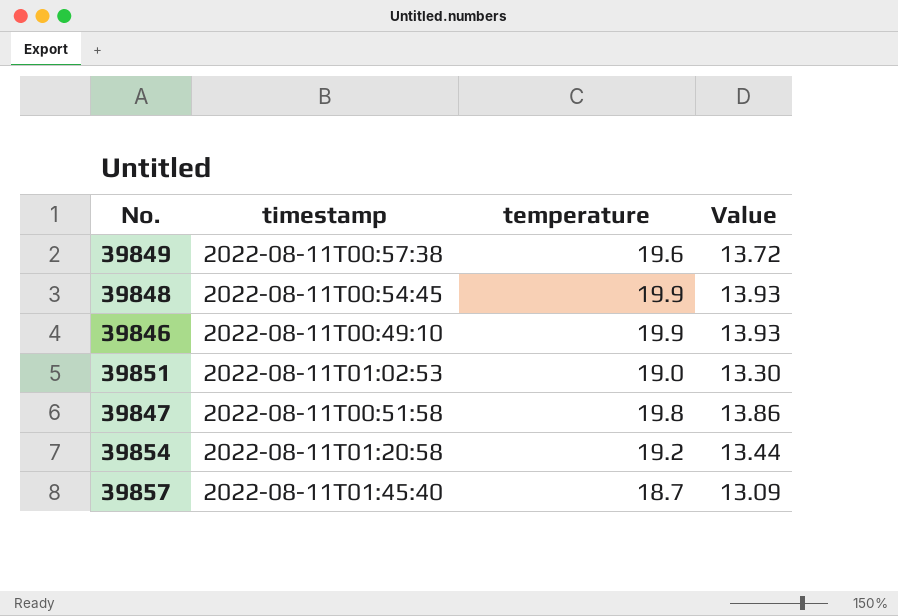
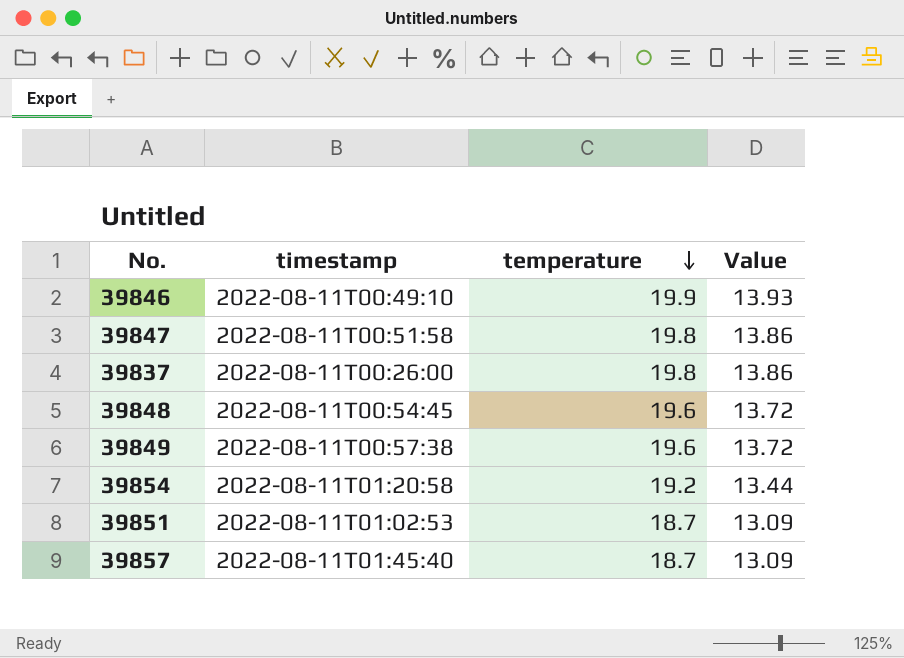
row order: none -> temperature descending
row 39837: none -> 2022-08-11T00:26:00 | 19.8 | 13.86
39848 | temperature: 19.9 -> 19.6
39848 | Value: 13.93 -> 13.72
39851 | temperature: 19.0 -> 18.7
39851 | Value: 13.30 -> 13.09

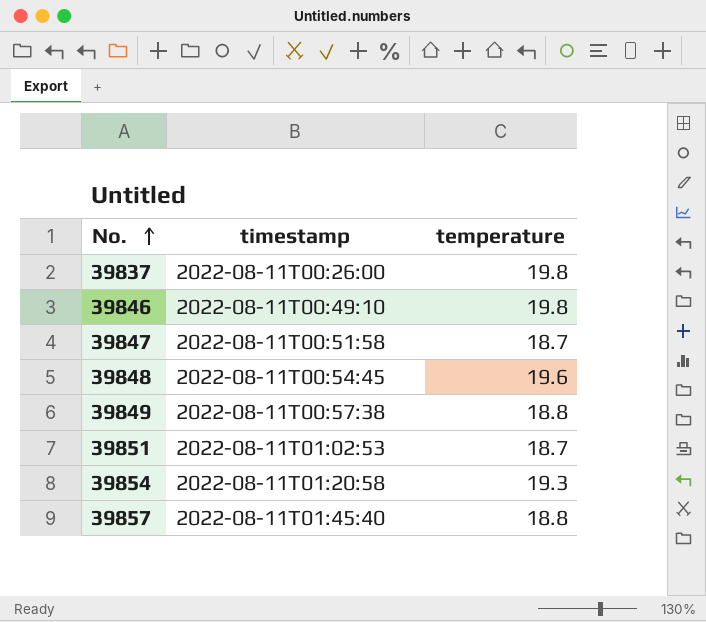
row order: temperature descending -> No. ascending
column Value | formula: [temperature] * 0.7 -> none
39846 | temperature: 19.9 -> 19.8
39847 | temperature: 19.8 -> 18.7
39849 | temperature: 19.6 -> 18.8
39854 | temperature: 19.2 -> 19.3
39857 | temperature: 18.7 -> 18.8

